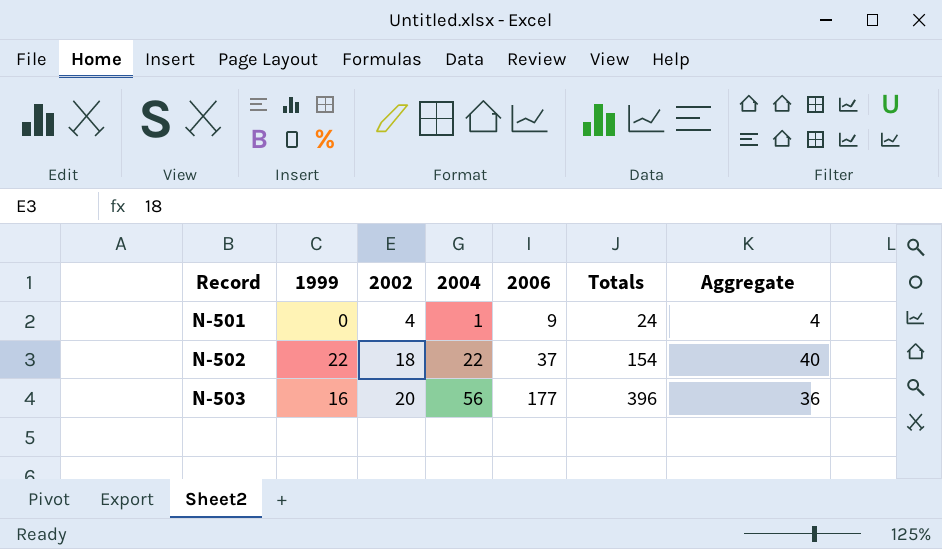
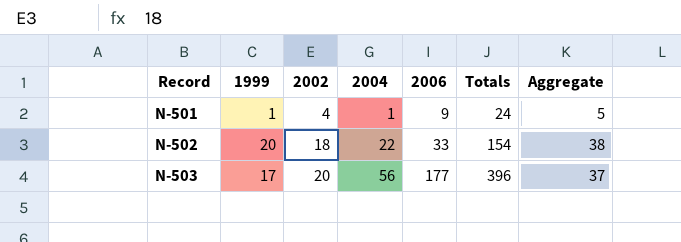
N-501 | 1999: 0 -> 1
N-501 | Aggregate: 4 -> 5
N-502 | 1999: 22 -> 20
N-502 | 2006: 37 -> 33
N-502 | Aggregate: 40 -> 38
N-503 | 1999: 16 -> 17
N-503 | Aggregate: 36 -> 37

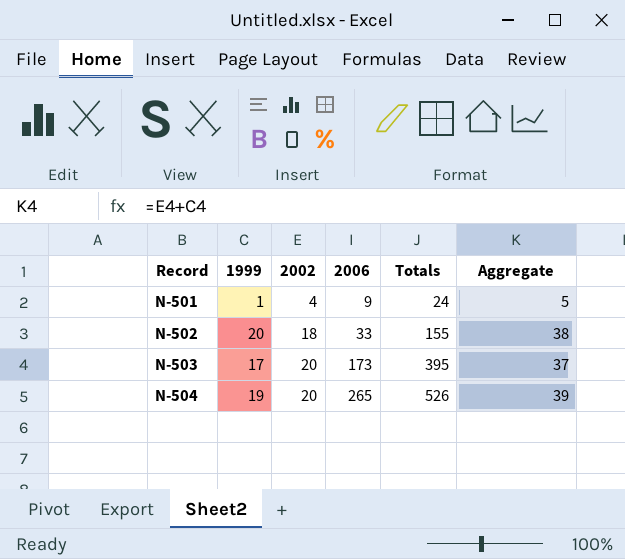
column 2004 | position: 4 -> none
N-502 | Totals: 154 -> 155
N-503 | 2006: 177 -> 173
N-503 | Totals: 396 -> 395
row N-504: none -> 19 | 20 | 265 | 526 | 39

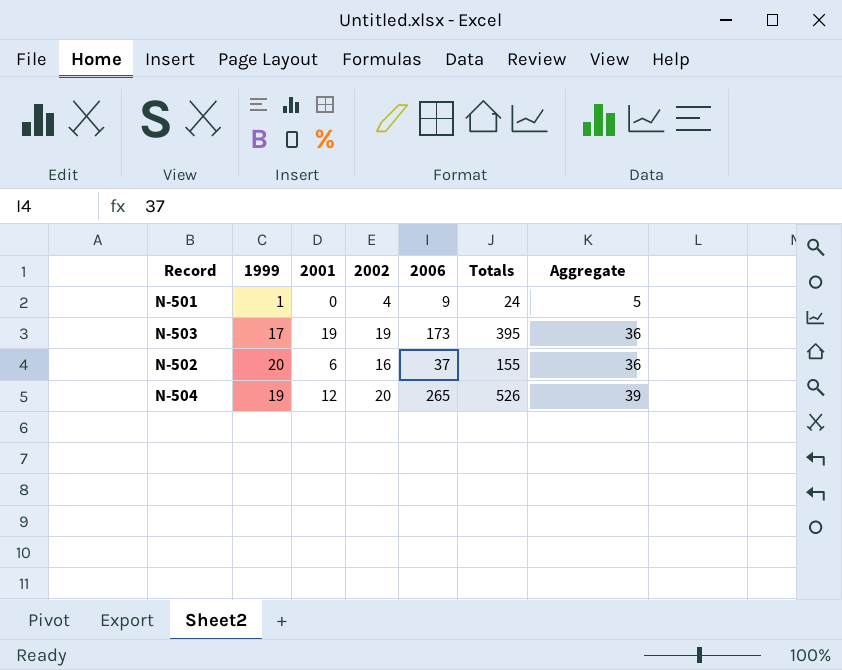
row order: Record ascending -> Aggregate ascending
column 2001 | position: none -> 3
N-503 | 2002: 20 -> 19
N-503 | Aggregate: 37 -> 36
N-502 | 2002: 18 -> 16
N-502 | 2006: 33 -> 37
N-502 | Aggregate: 38 -> 36

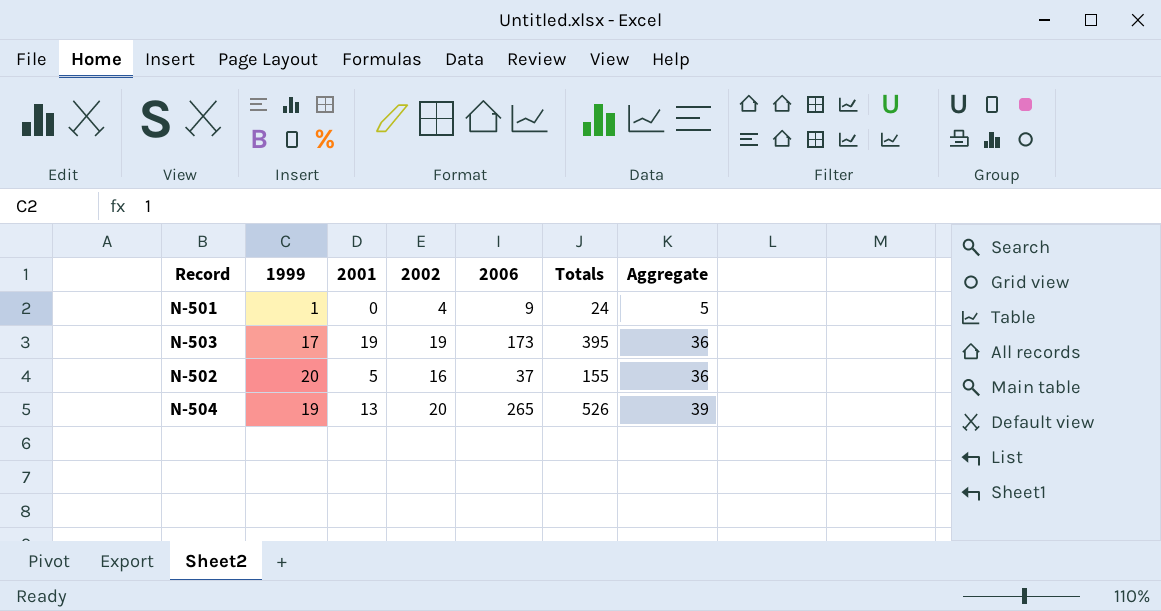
N-502 | 2001: 6 -> 5
N-504 | 2001: 12 -> 13

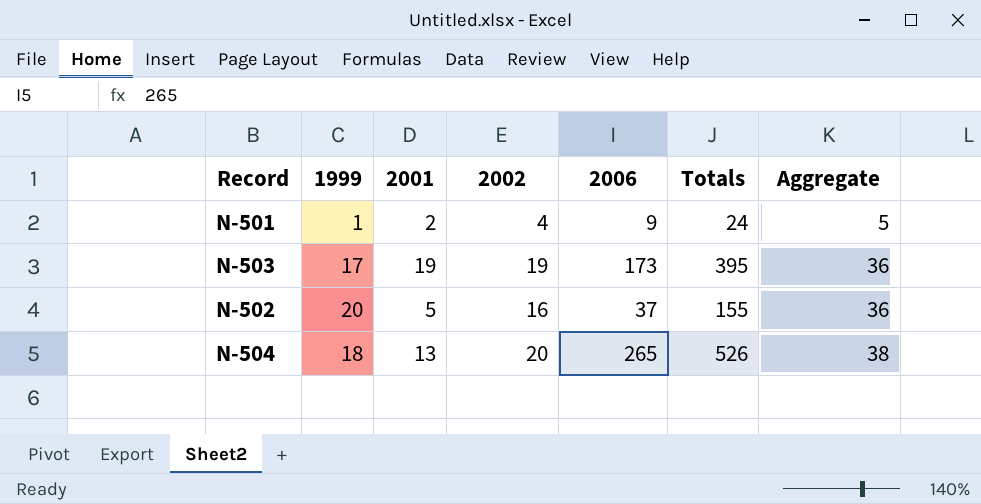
N-501 | 2001: 0 -> 2
N-504 | 1999: 19 -> 18
N-504 | Aggregate: 39 -> 38

